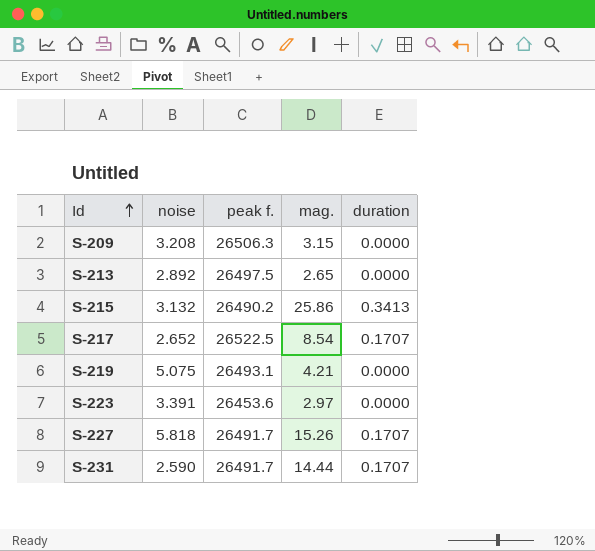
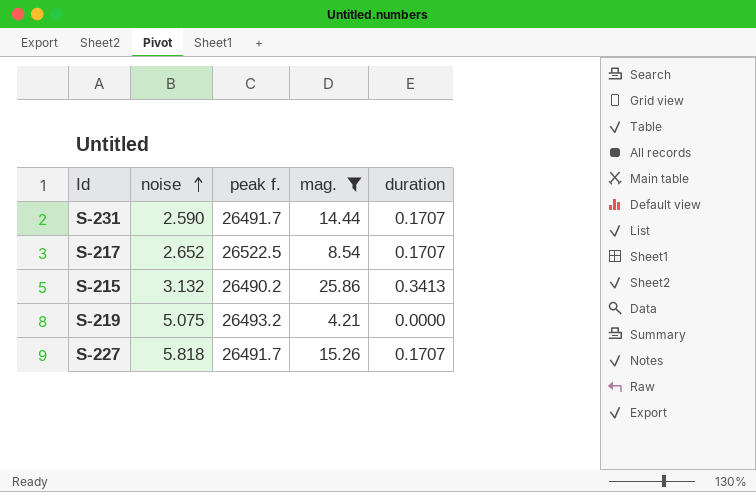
filter: none -> mag. >= 4.21
row order: Id ascending -> noise ascending
S-219 | peak f.: 26493.1 -> 26493.2

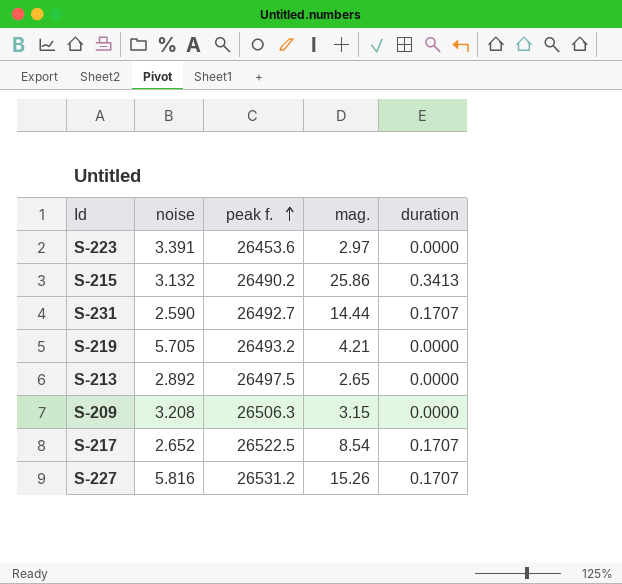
filter: mag. >= 4.21 -> none
row order: noise ascending -> peak f. ascending
S-231 | peak f.: 26491.7 -> 26492.7
S-219 | noise: 5.075 -> 5.705
S-227 | noise: 5.818 -> 5.816
S-227 | peak f.: 26491.7 -> 26531.2

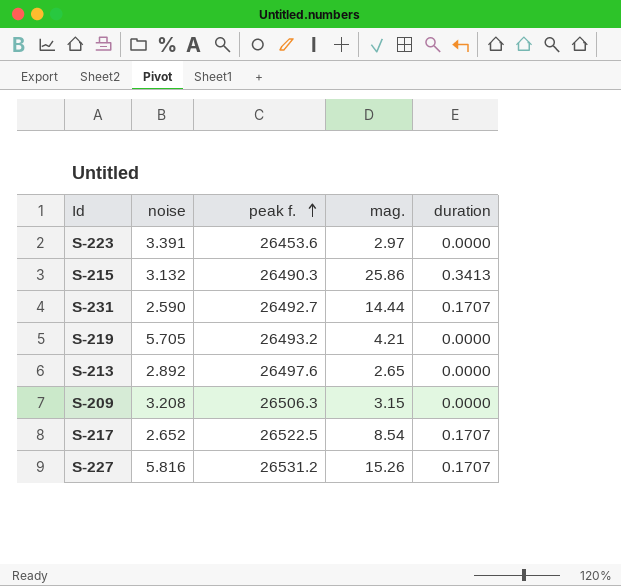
S-215 | peak f.: 26490.2 -> 26490.3
S-213 | peak f.: 26497.5 -> 26497.6

